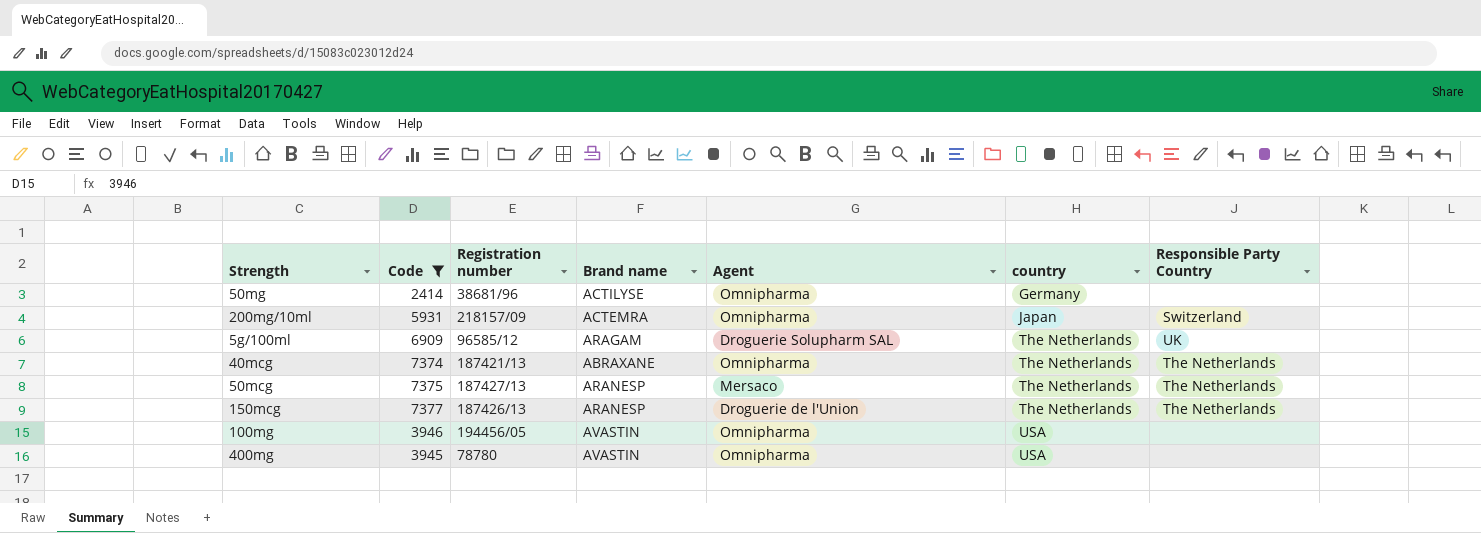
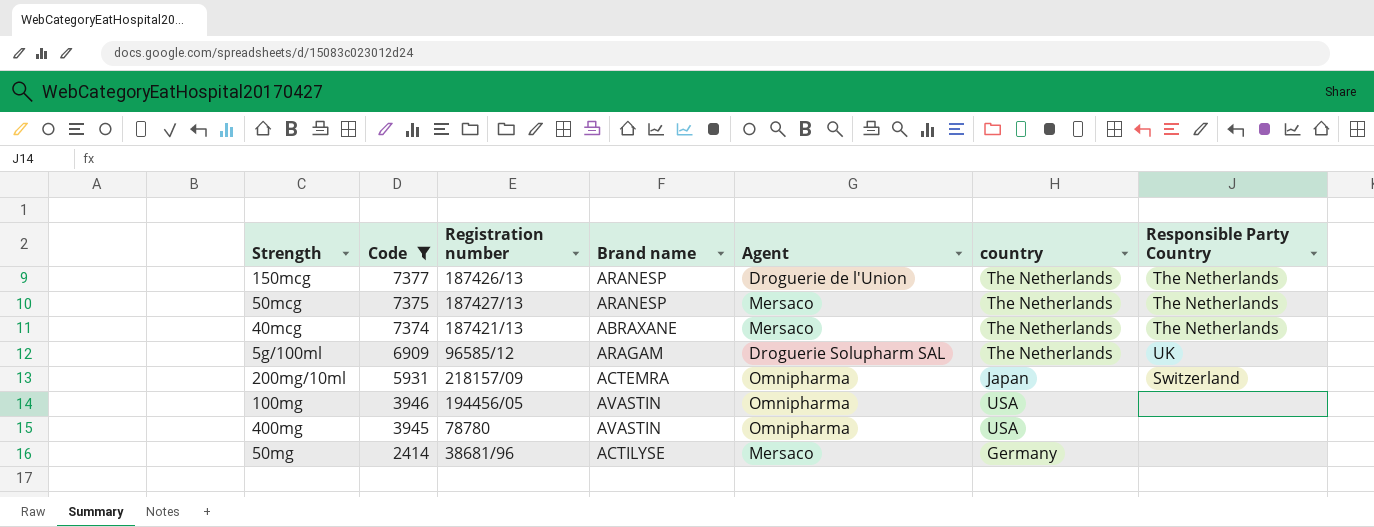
row order: country ascending -> Code descending
40mcg | Agent: Omnipharma -> Mersaco
50mg | Agent: Omnipharma -> Mersaco

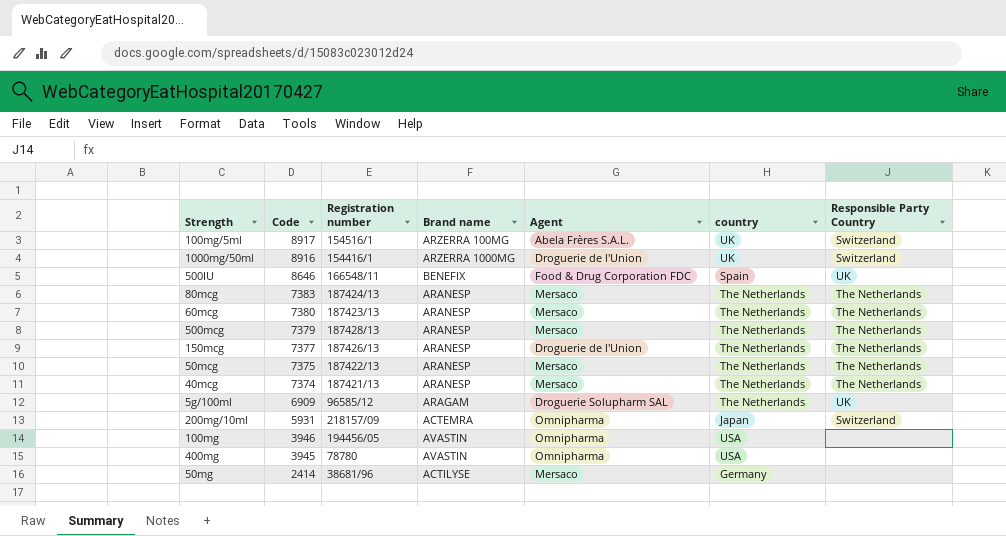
filter: Code <= 7377 -> none
50mcg | Registration number: 187427/13 -> 187422/13
40mcg | Brand name: ABRAXANE -> ARANESP

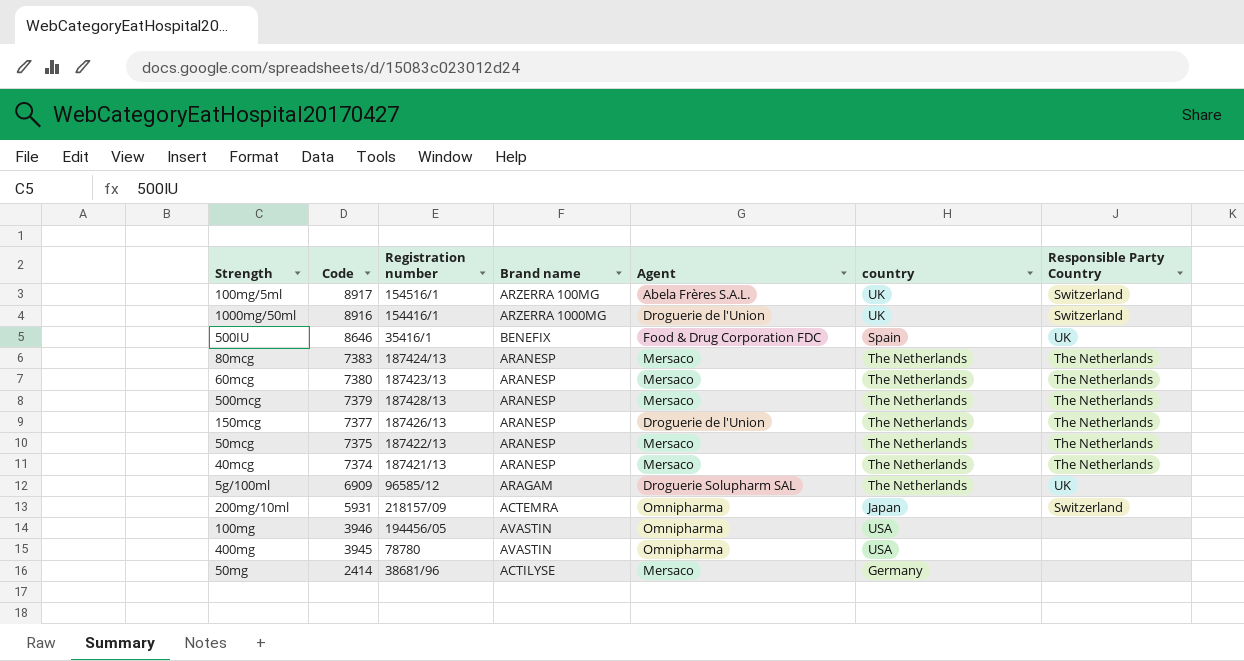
500IU | Registration number: 166548/11 -> 35416/1

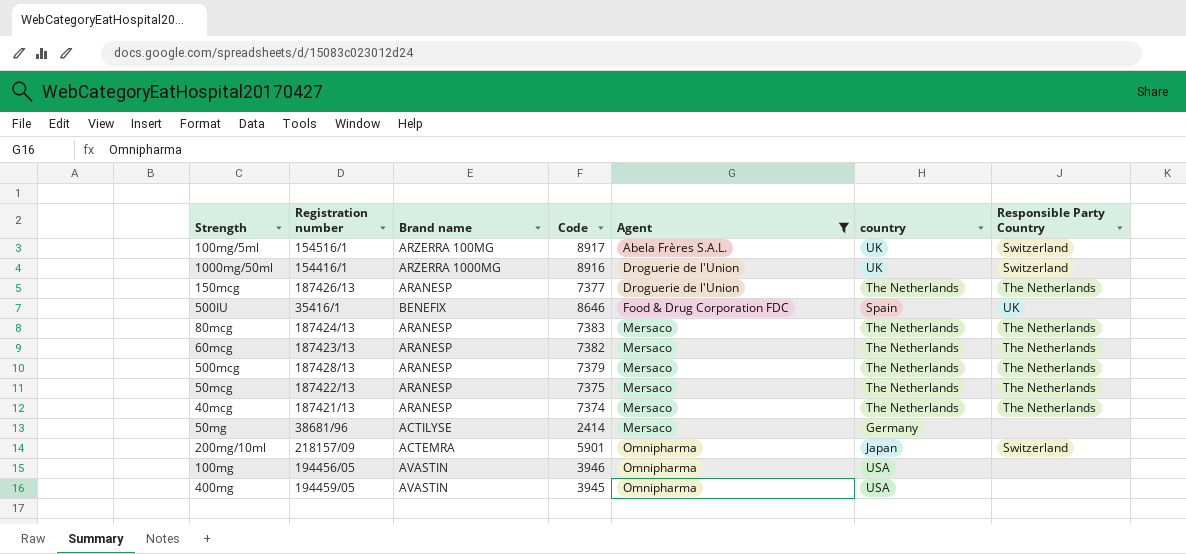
filter: none -> Agent != Droguerie Solupharm SAL
row order: Code descending -> Agent ascending
column Code | position: 2 -> 4
60mcg | Code: 7380 -> 7382
200mg/10ml | Code: 5931 -> 5901
400mg | Registration number: 78780 -> 194459/05

